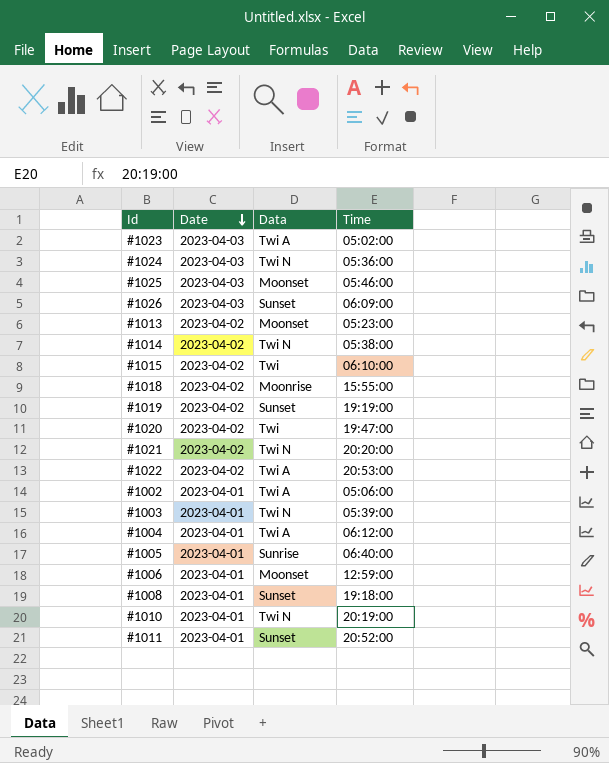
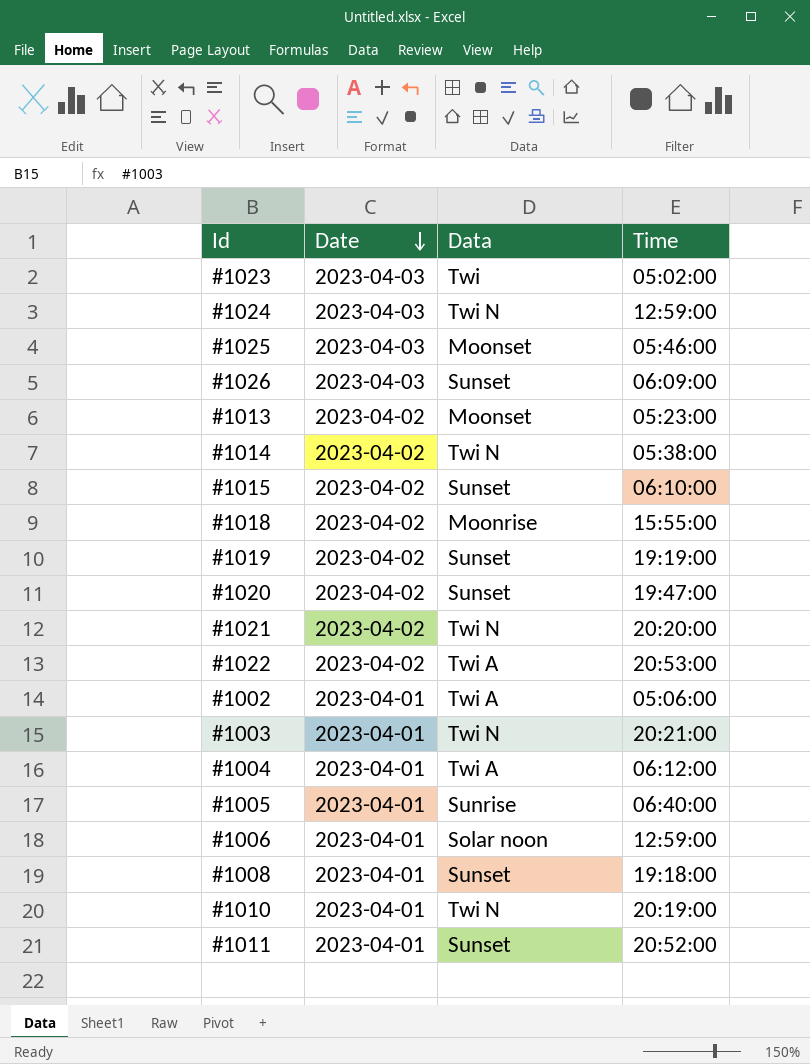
#1023 | Data: Twi A -> Twi
#1024 | Time: 05:36:00 -> 12:59:00
#1015 | Data: Twi -> Sunset
#1020 | Data: Twi -> Sunset
#1003 | Time: 05:39:00 -> 20:21:00
#1006 | Data: Moonset -> Solar noon

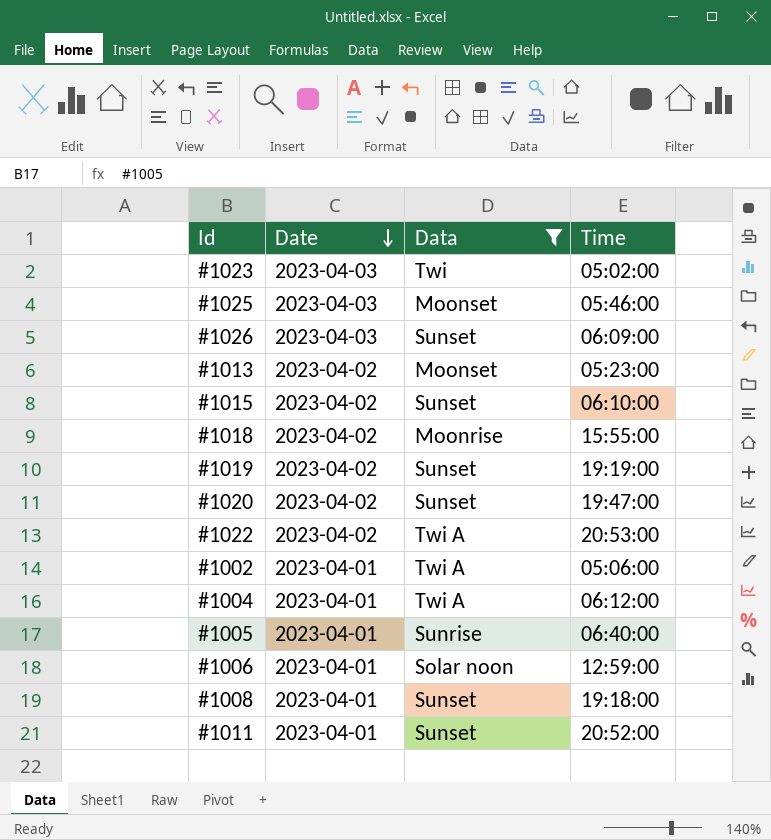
filter: none -> Data != Twi N

